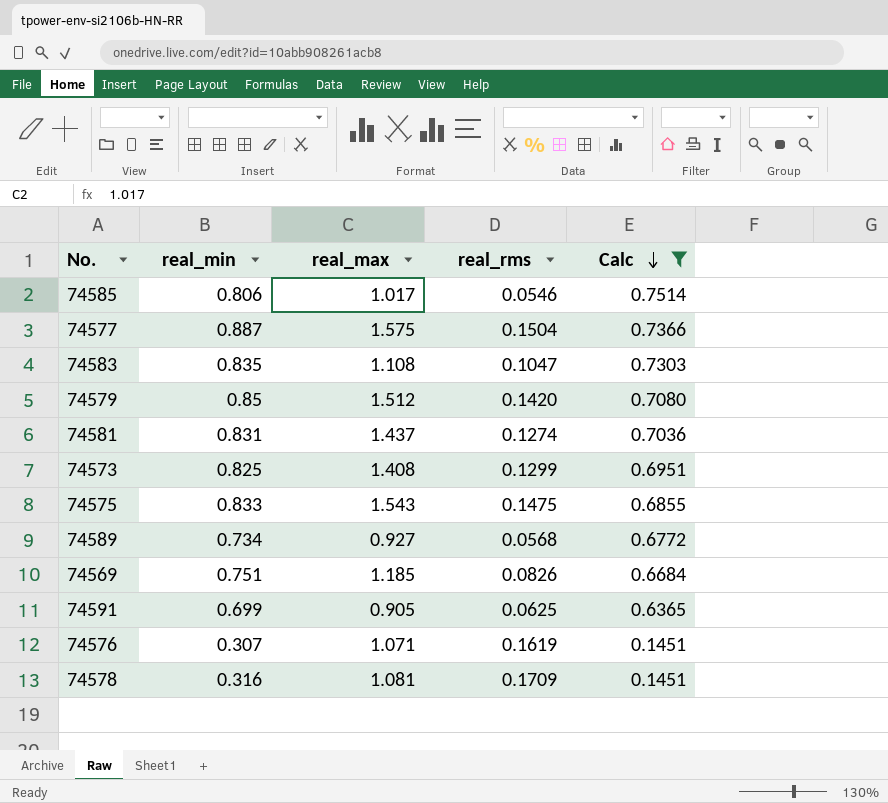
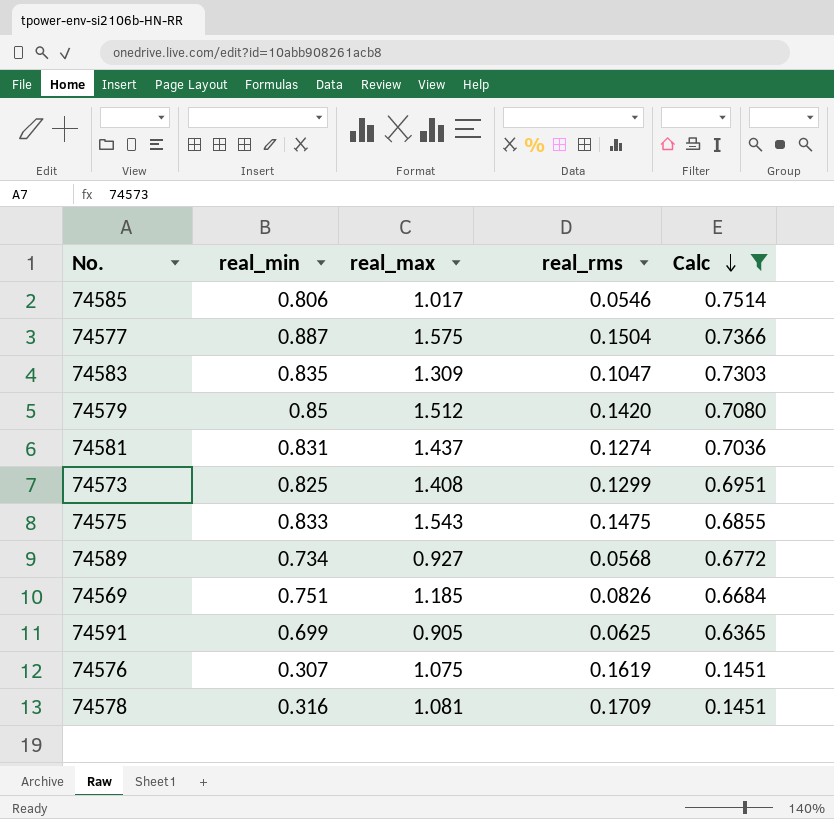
74583 | real_max: 1.108 -> 1.309
74576 | real_max: 1.071 -> 1.075

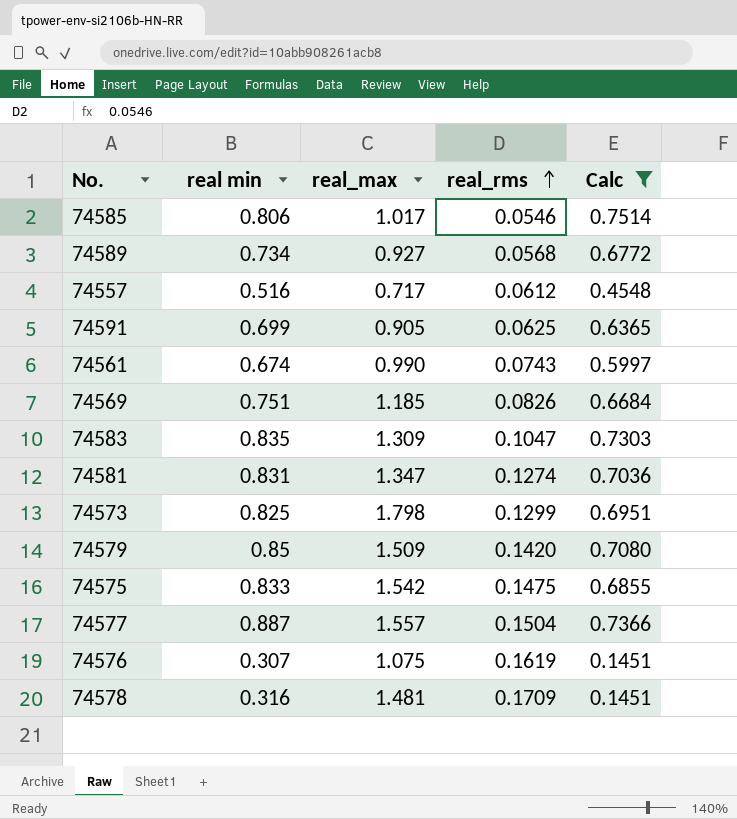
row order: Calc descending -> real_rms ascending
column name: real_min -> real min
row 74557: none -> 0.516 | 0.717 | 0.0612 | 0.4548
row 74561: none -> 0.674 | 0.990 | 0.0743 | 0.5997
74581 | real_max: 1.437 -> 1.347
74573 | real_max: 1.408 -> 1.798
74579 | real_max: 1.512 -> 1.509
74575 | real_max: 1.543 -> 1.542
74577 | real_max: 1.575 -> 1.557
74578 | real_max: 1.081 -> 1.481

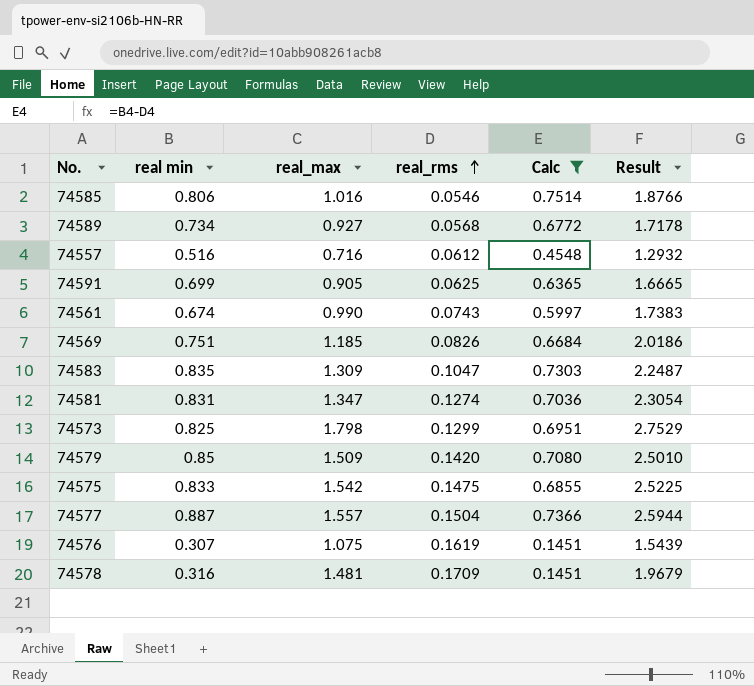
column Result | formula: none -> [real min] + [real_max] + [real_rms]
74585 | real_max: 1.017 -> 1.016
74557 | real_max: 0.717 -> 0.716

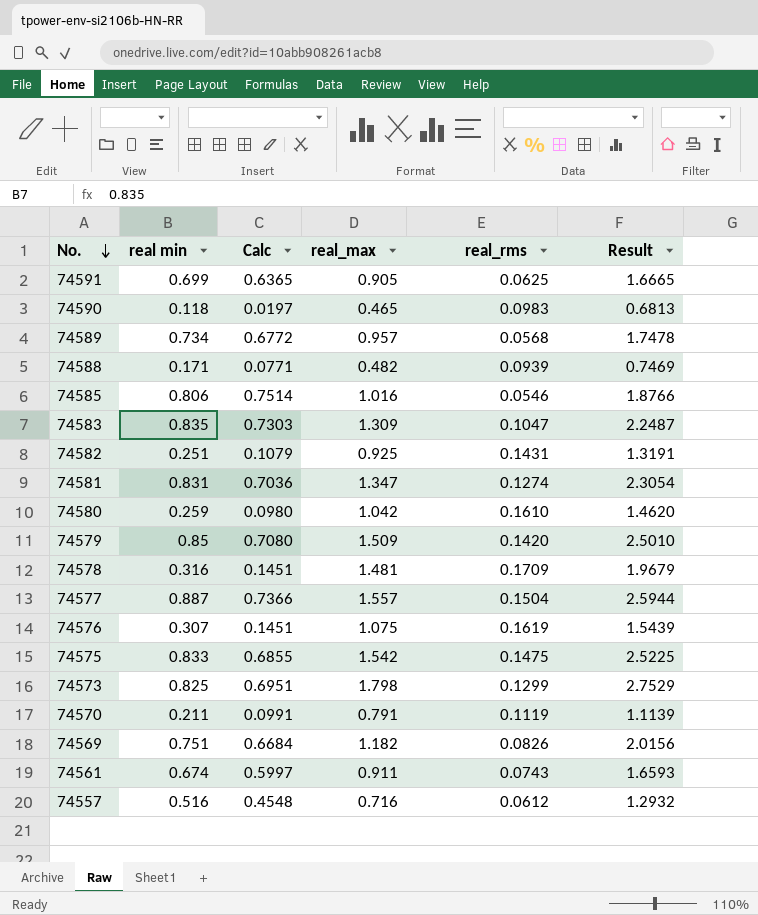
filter: Calc >= 0.1451 -> none
row order: real_rms ascending -> No. descending
column Calc | position: 5 -> 3
74589 | real_max: 0.927 -> 0.957
74589 | Result: 1.7178 -> 1.7478
74569 | real_max: 1.185 -> 1.182
74569 | Result: 2.0186 -> 2.0156
74561 | real_max: 0.990 -> 0.911
74561 | Result: 1.7383 -> 1.6593

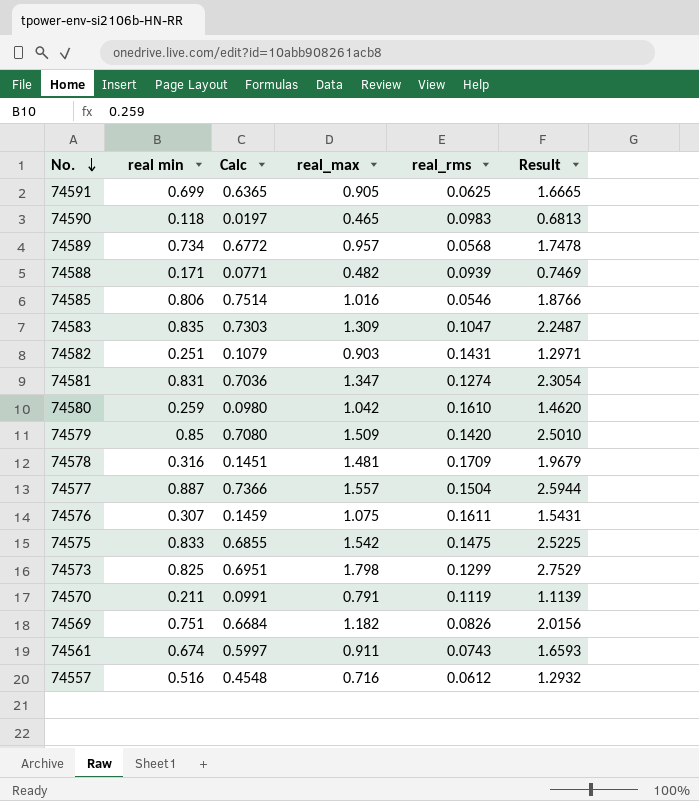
74582 | real_max: 0.925 -> 0.903
74582 | Result: 1.3191 -> 1.2971
74576 | Calc: 0.1451 -> 0.1459
74576 | real_rms: 0.1619 -> 0.1611
74576 | Result: 1.5439 -> 1.5431

